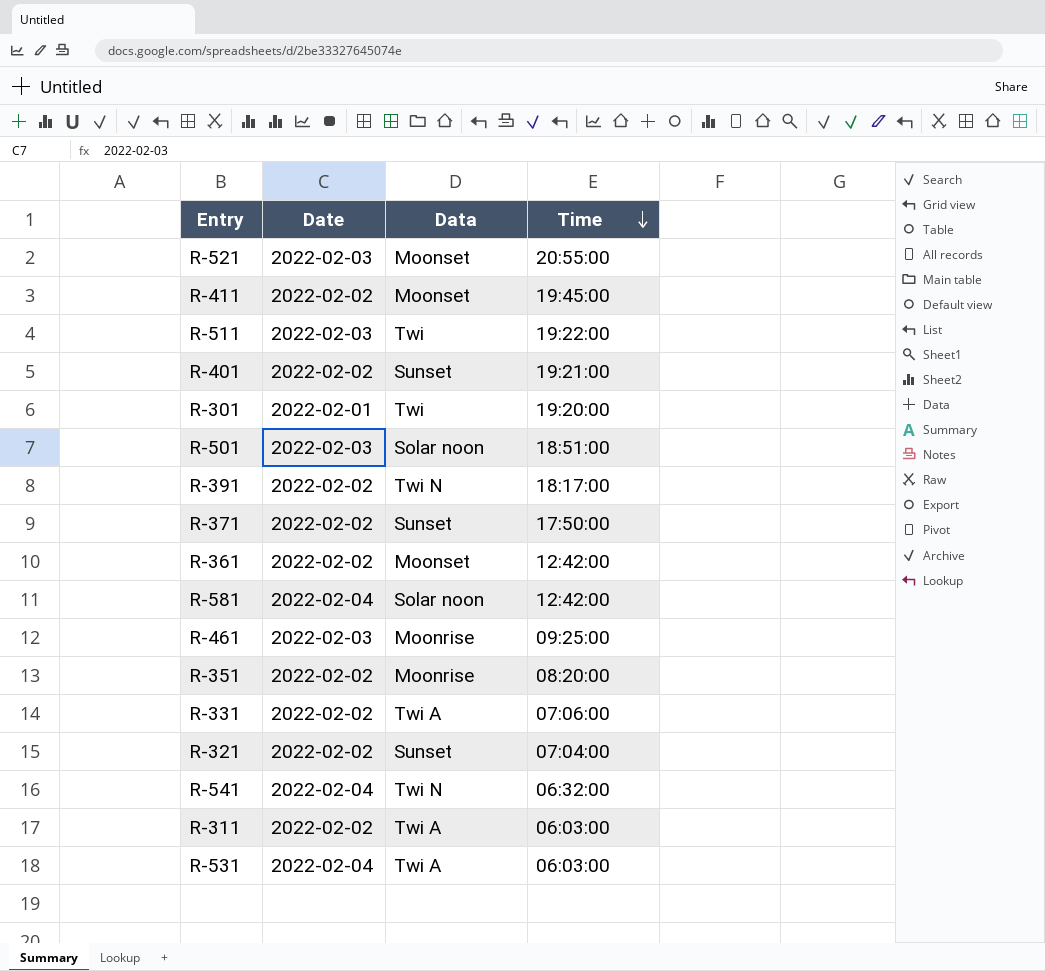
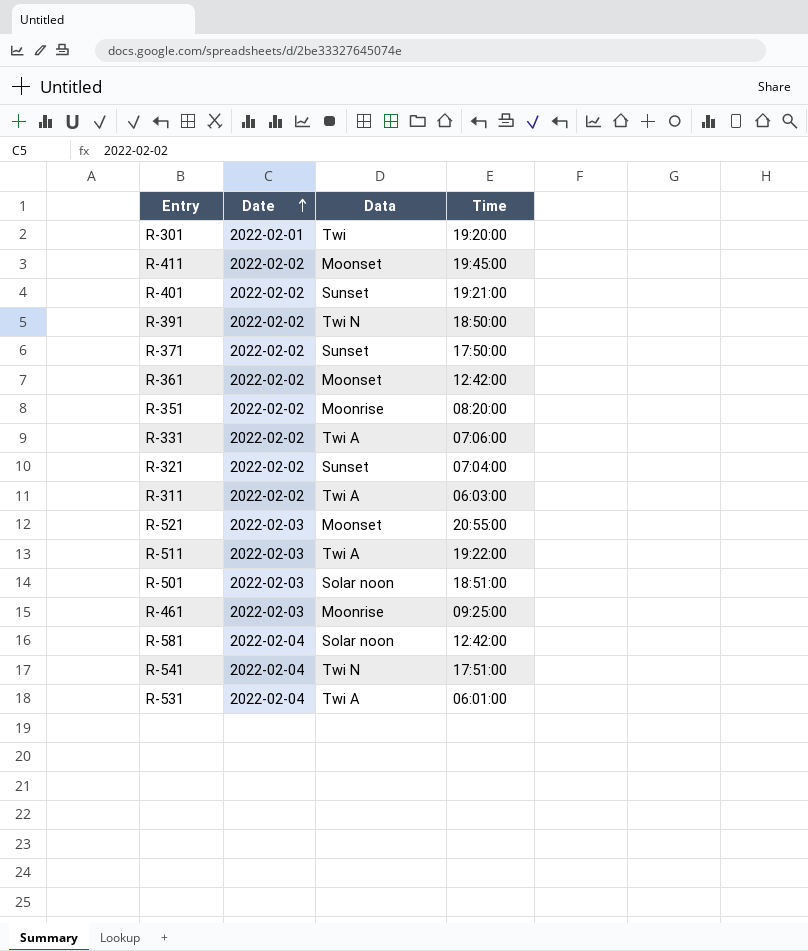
row order: Time descending -> Date ascending
R-391 | Time: 18:17:00 -> 18:50:00
R-511 | Data: Twi -> Twi A
R-541 | Time: 06:32:00 -> 17:51:00
R-531 | Time: 06:03:00 -> 06:01:00

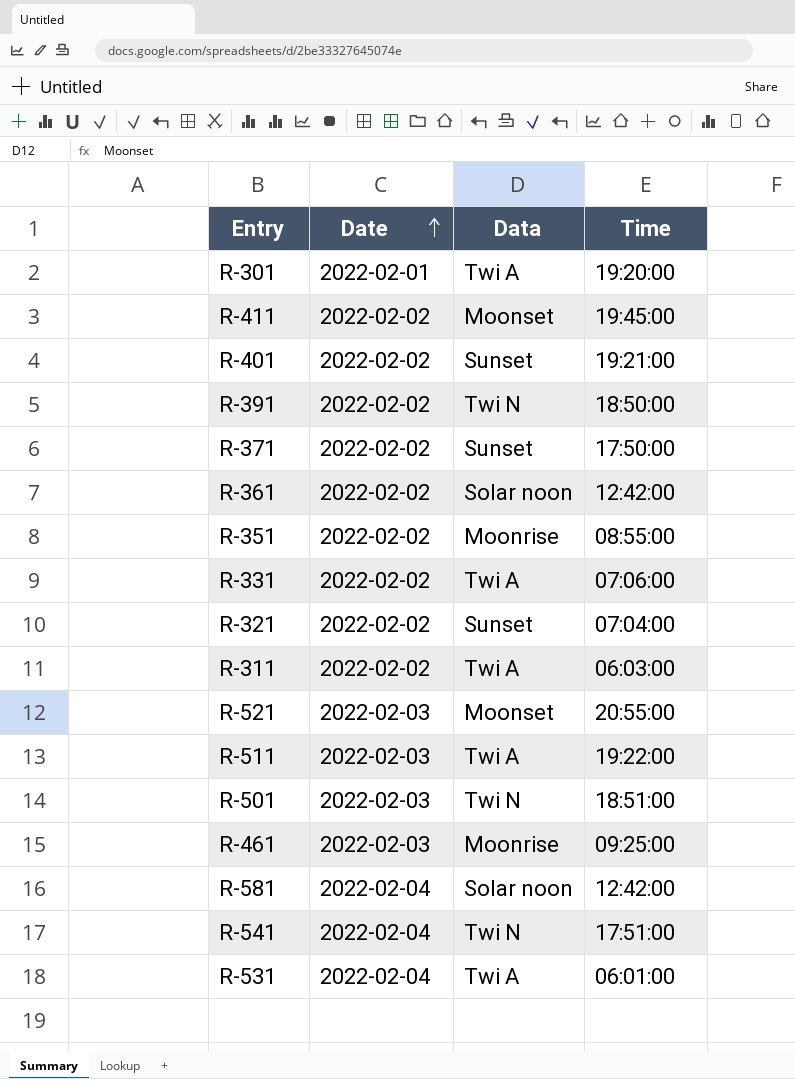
R-301 | Data: Twi -> Twi A
R-361 | Data: Moonset -> Solar noon
R-351 | Time: 08:20:00 -> 08:55:00
R-501 | Data: Solar noon -> Twi N

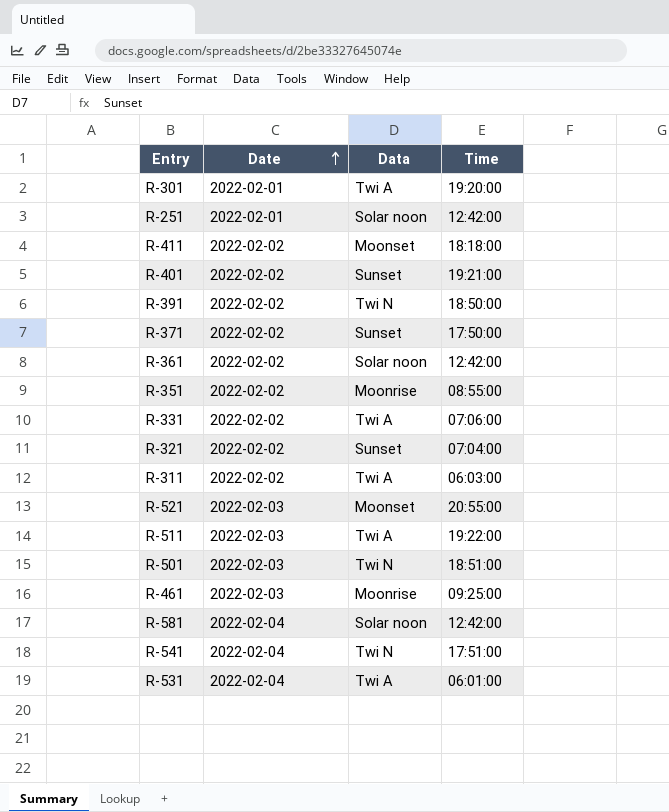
row R-251: none -> 2022-02-01 | Solar noon | 12:42:00
R-411 | Time: 19:45:00 -> 18:18:00

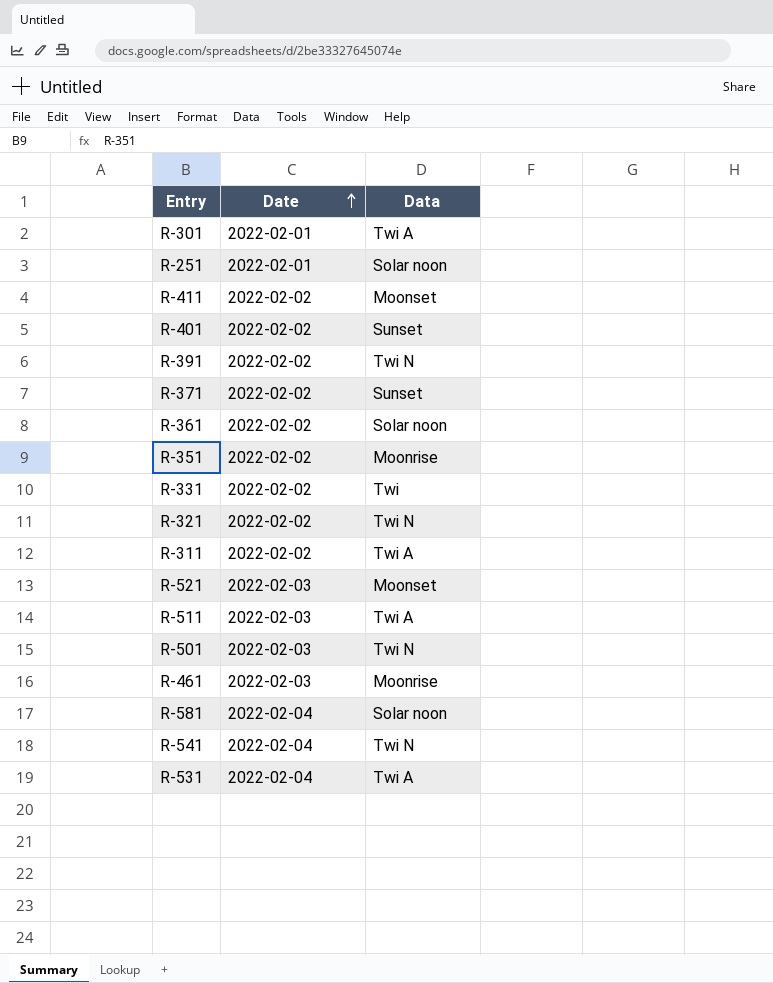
column Time | position: 4 -> none
R-331 | Data: Twi A -> Twi
R-321 | Data: Sunset -> Twi N

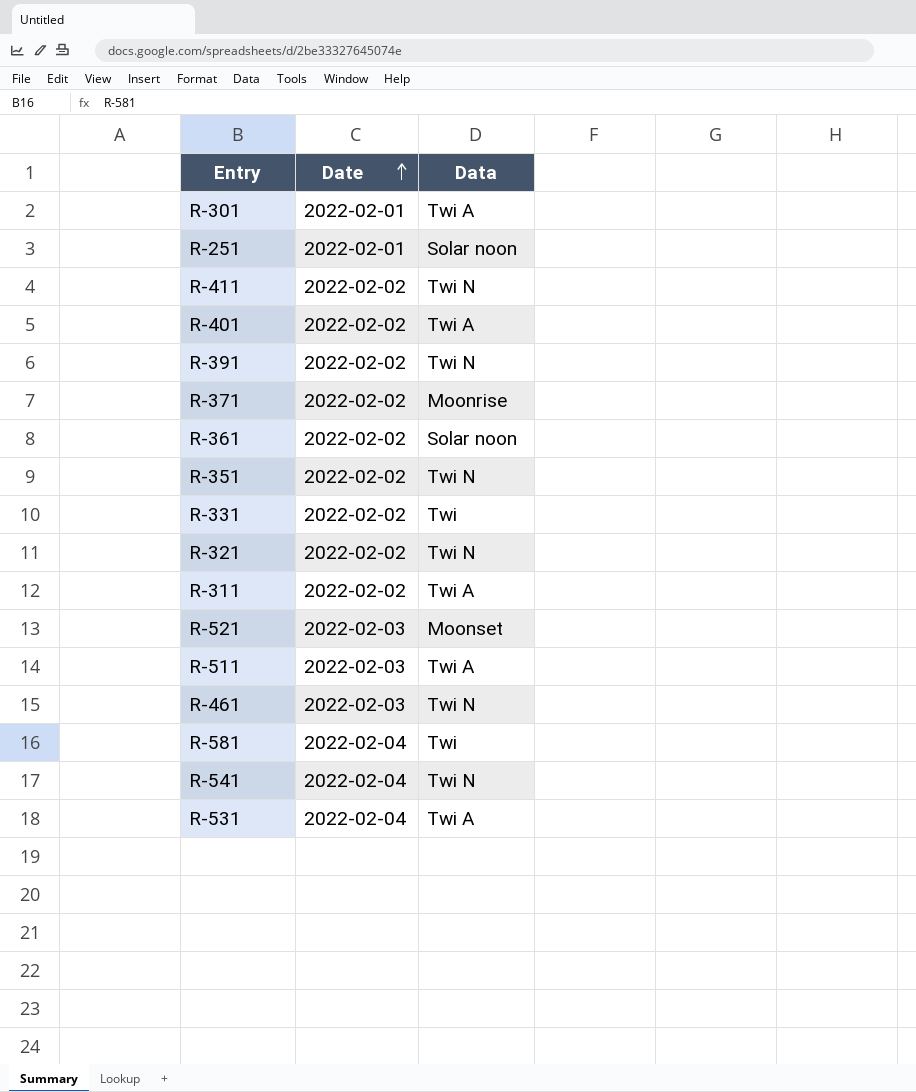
row R-501: 2022-02-03 | Twi N -> none
R-411 | Data: Moonset -> Twi N
R-401 | Data: Sunset -> Twi A
R-371 | Data: Sunset -> Moonrise
R-351 | Data: Moonrise -> Twi N
R-461 | Data: Moonrise -> Twi N
R-581 | Data: Solar noon -> Twi

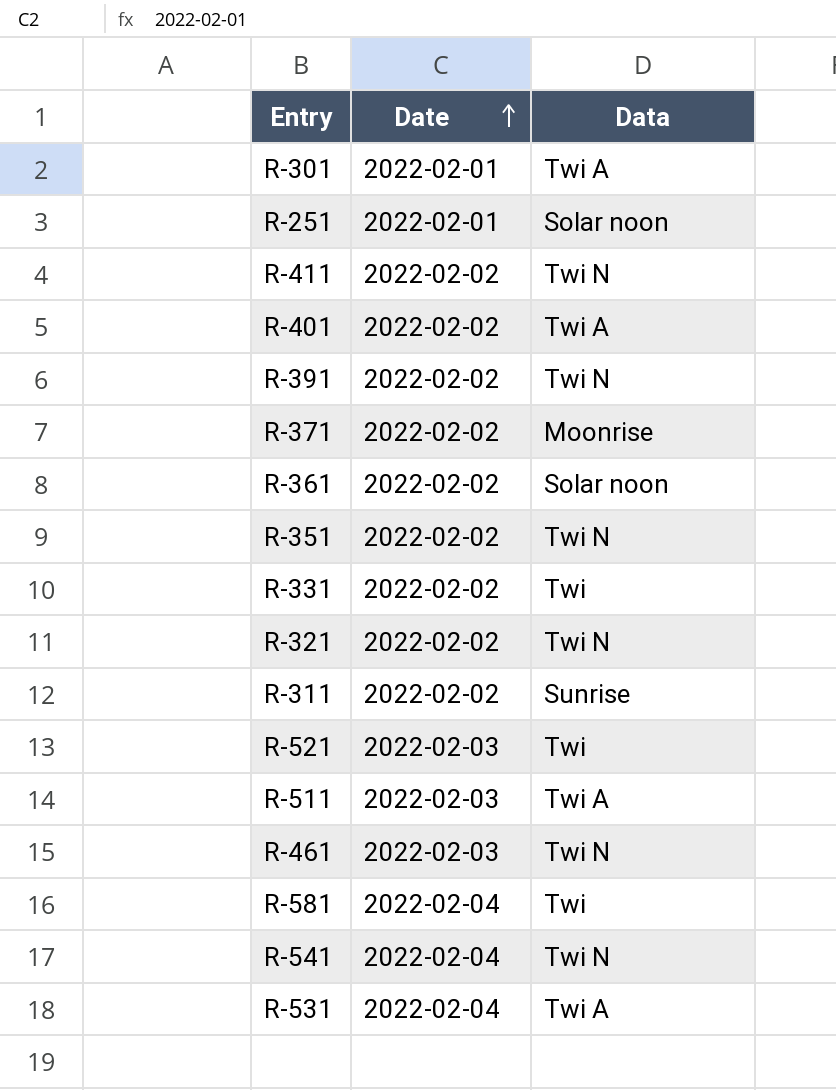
R-311 | Data: Twi A -> Sunrise
R-521 | Data: Moonset -> Twi

